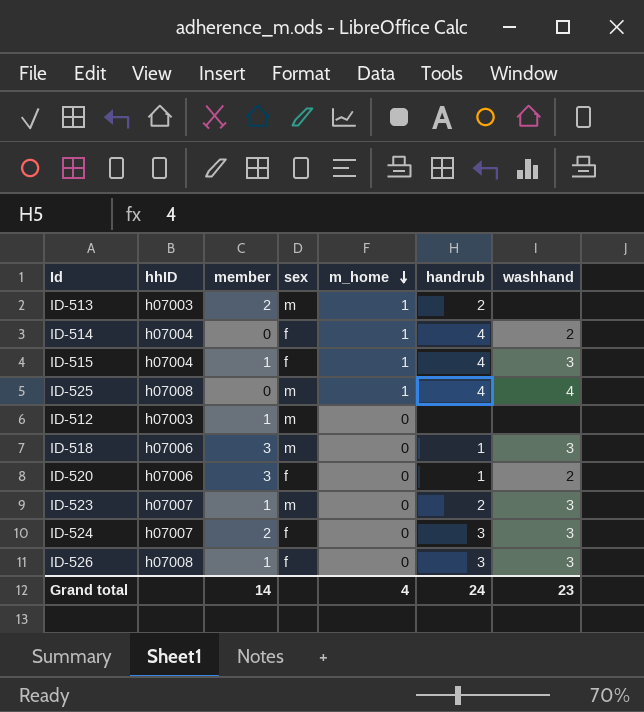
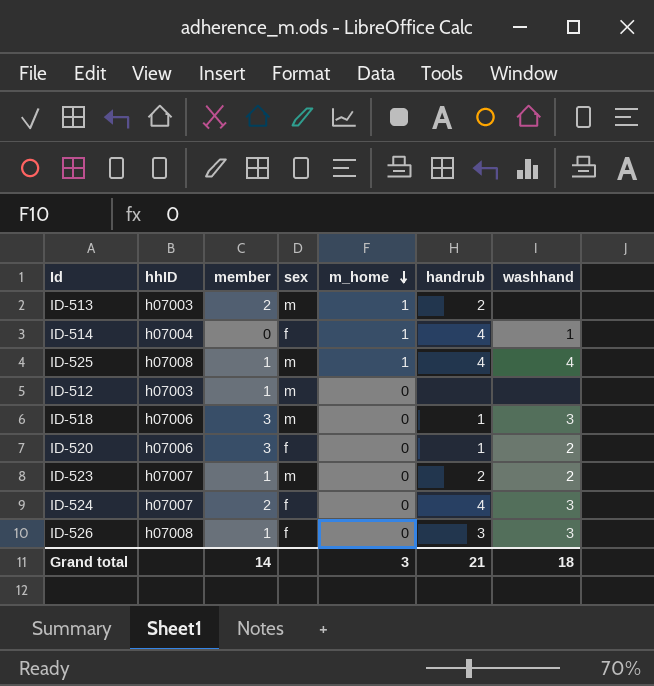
row ID-515: h07004 | 1 | f | 1 | 4 | 3 -> none
ID-514 | washhand: 2 -> 1
ID-525 | member: 0 -> 1
ID-523 | washhand: 3 -> 2
ID-524 | handrub: 3 -> 4
Grand total | m_home: 4 -> 3
Grand total | handrub: 24 -> 21
Grand total | washhand: 23 -> 18

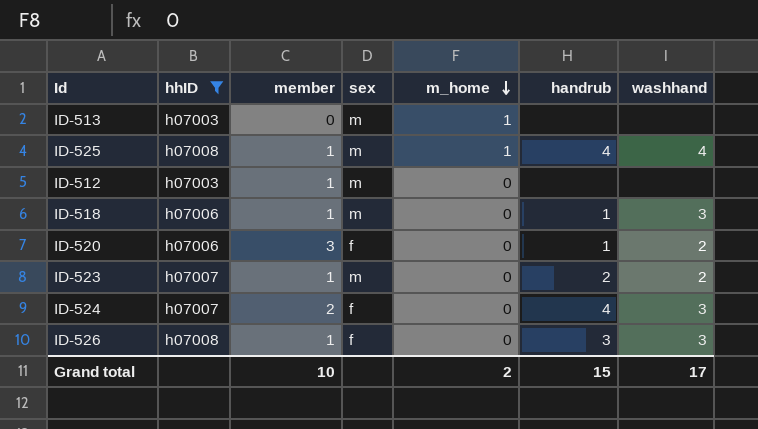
filter: none -> hhID != h07004
ID-513 | member: 2 -> 0
ID-513 | handrub: 2 -> none
ID-518 | member: 3 -> 1
Grand total | member: 14 -> 10
Grand total | m_home: 3 -> 2
Grand total | handrub: 21 -> 15
Grand total | washhand: 18 -> 17

